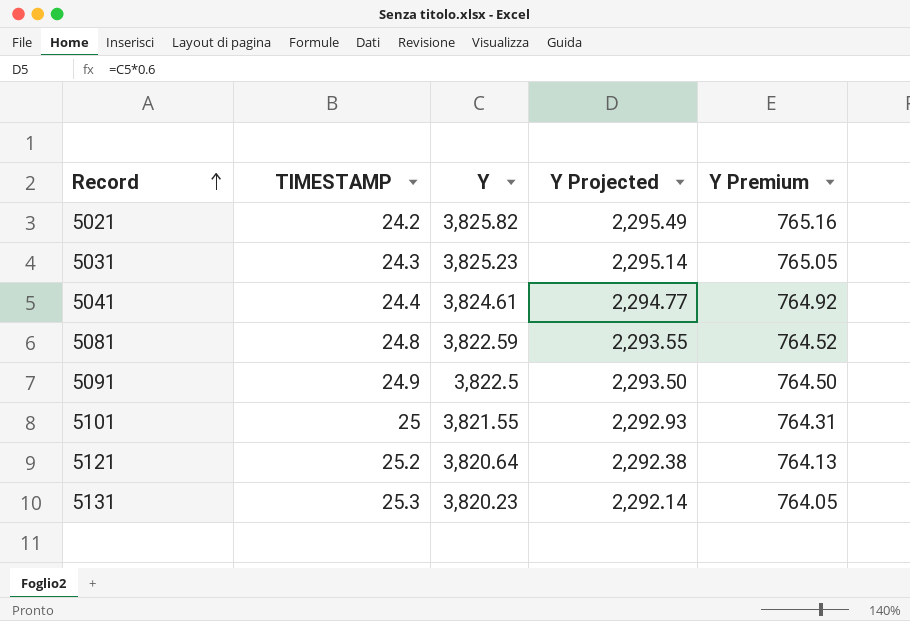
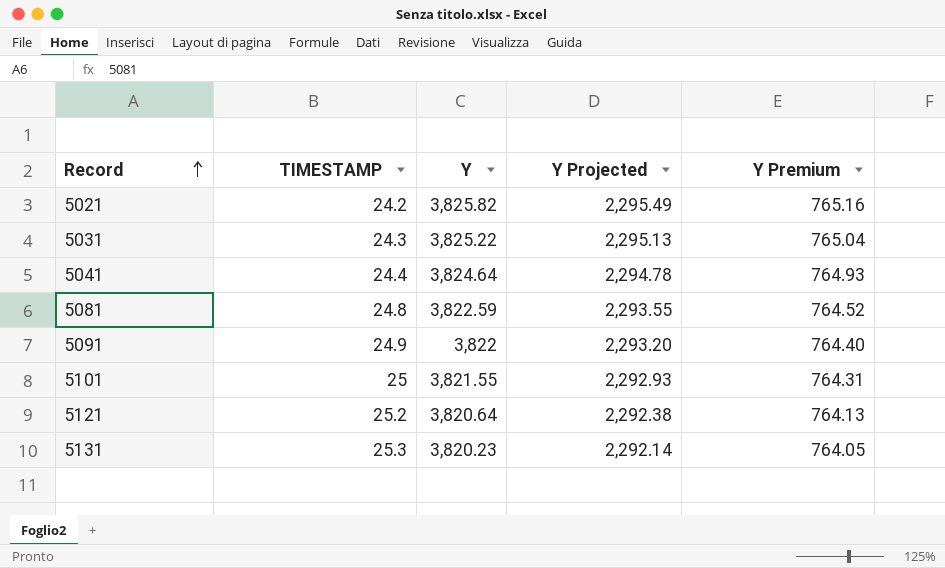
5031 | Y: 3,825.23 -> 3,825.22
5031 | Y Projected: 2,295.14 -> 2,295.13
5031 | Y Premium: 765.05 -> 765.04
5041 | Y: 3,824.61 -> 3,824.64
5041 | Y Projected: 2,294.77 -> 2,294.78
5041 | Y Premium: 764.92 -> 764.93
5091 | Y: 3,822.5 -> 3,822
5091 | Y Projected: 2,293.50 -> 2,293.20
5091 | Y Premium: 764.50 -> 764.40

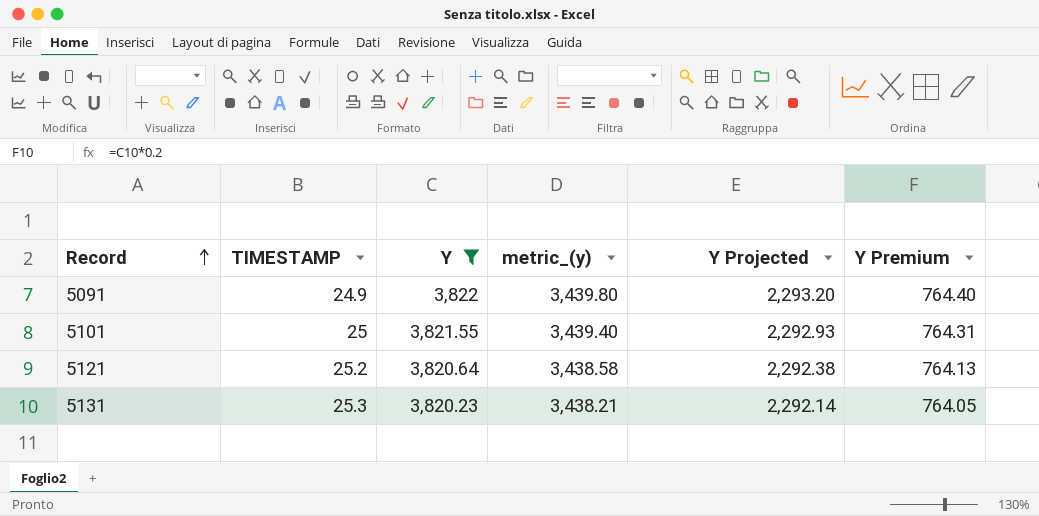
filter: none -> Y <= 3,822
column metric_(y) | formula: none -> [Y] * 0.9

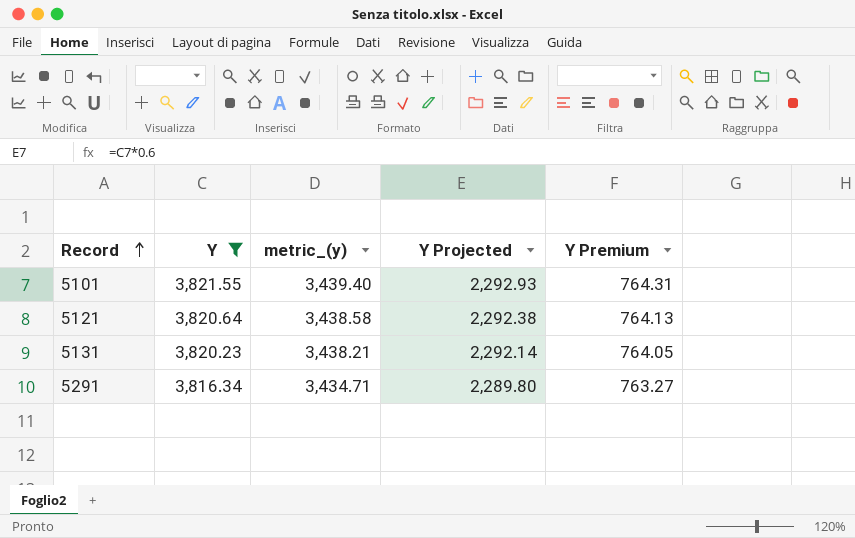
column TIMESTAMP | position: 2 -> none
row 5091: 24.9 | 3,822 | 3,439.80 | 2,293.20 | 764.40 -> none
row 5291: none -> 3,816.34 | 3,434.71 | 2,289.80 | 763.27

